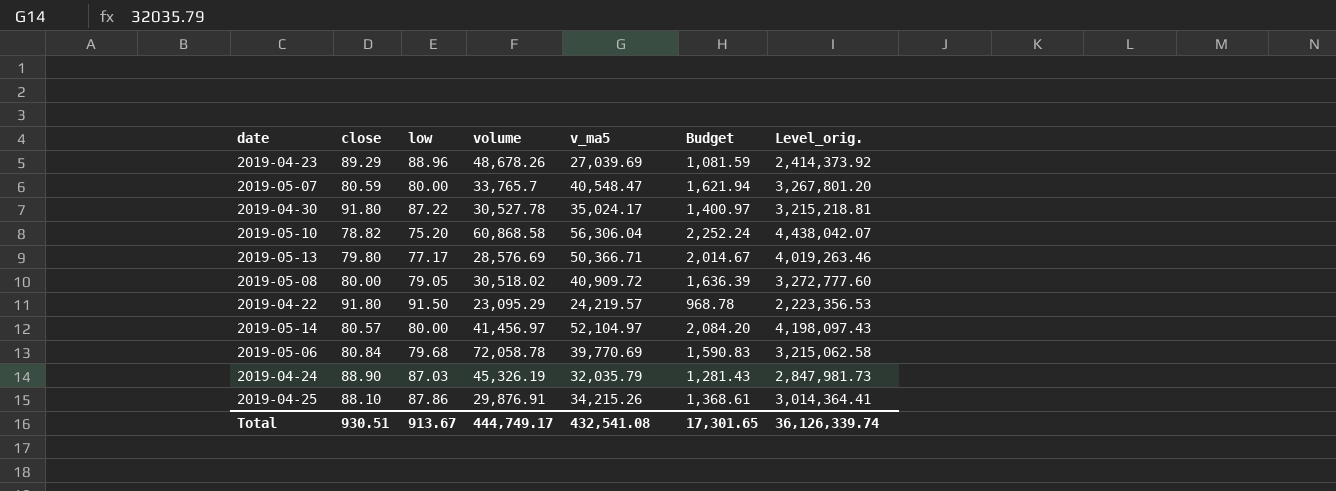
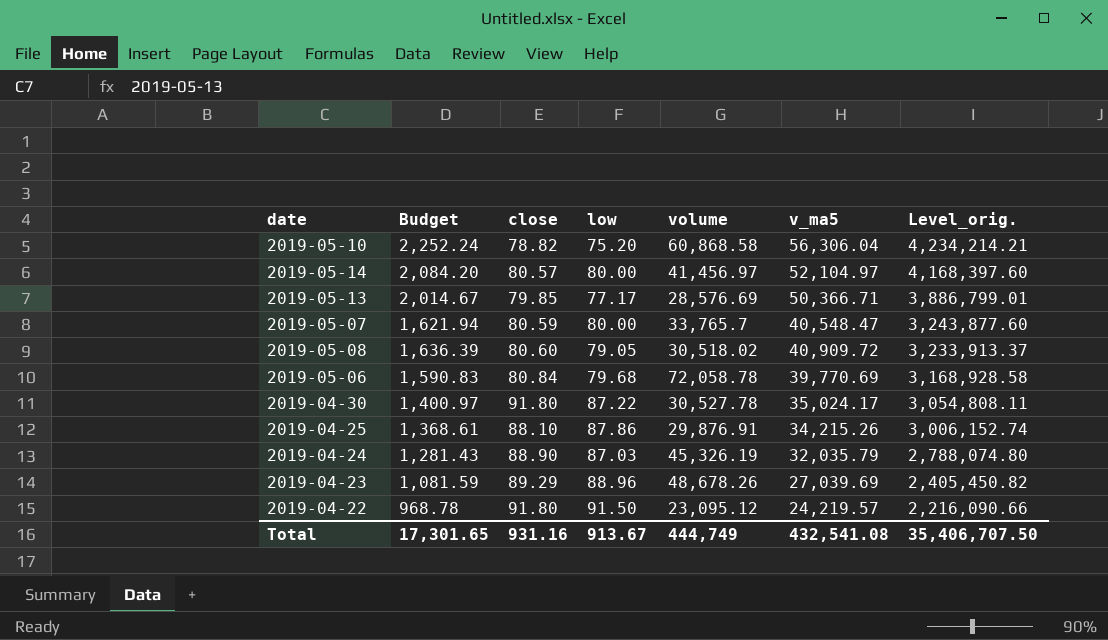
row order: none -> Level_orig. descending
column Budget | position: 6 -> 2
column Level_orig. | formula: [close] * [v_ma5] -> [low] * [v_ma5]
2019-05-13 | close: 79.80 -> 79.85
2019-05-08 | close: 80.00 -> 80.60
2019-04-22 | volume: 23,095.29 -> 23,095.12
Total | close: 930.51 -> 931.16
Total | volume: 444,749.17 -> 444,749
Total | Level_orig.: 36,126,339.74 -> 35,406,707.50

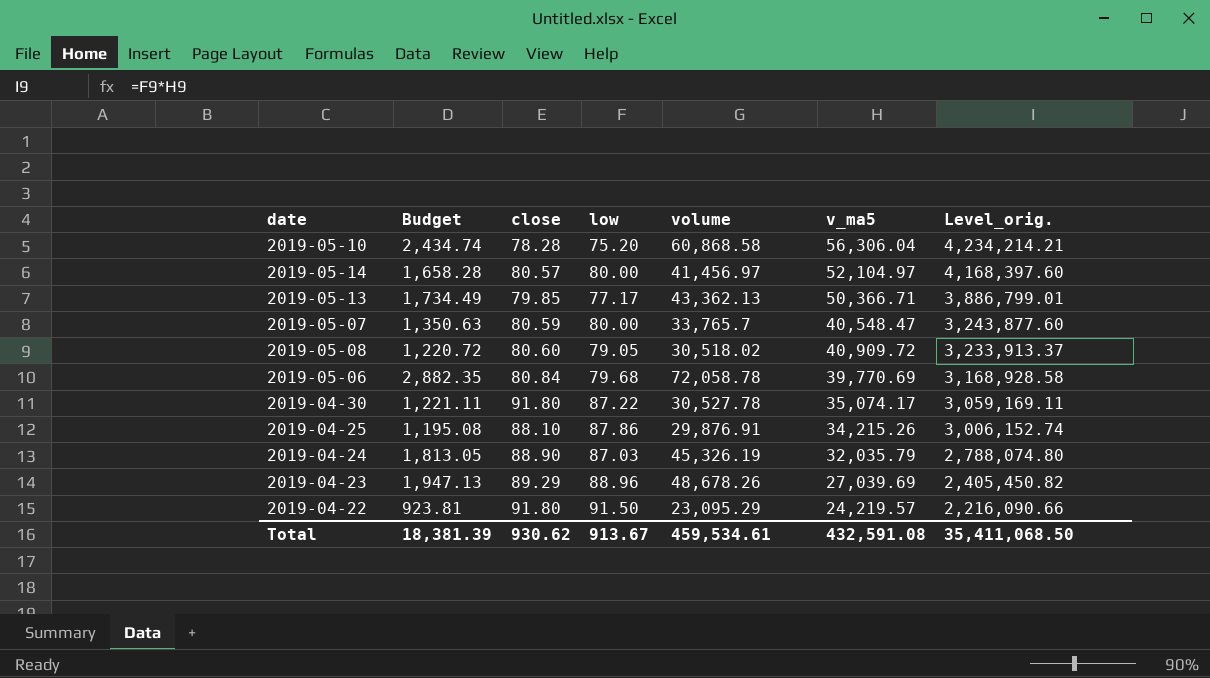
column Budget | formula: [v_ma5] * 0.04 -> [volume] * 0.04
2019-05-10 | close: 78.82 -> 78.28
2019-05-13 | volume: 28,576.69 -> 43,362.13
2019-04-30 | v_ma5: 35,024.17 -> 35,074.17
2019-04-30 | Level_orig.: 3,054,808.11 -> 3,059,169.11
2019-04-22 | volume: 23,095.12 -> 23,095.29
Total | Budget: 17,301.65 -> 18,381.39
Total | close: 931.16 -> 930.62
Total | volume: 444,749 -> 459,534.61
Total | v_ma5: 432,541.08 -> 432,591.08
Total | Level_orig.: 35,406,707.50 -> 35,411,068.50

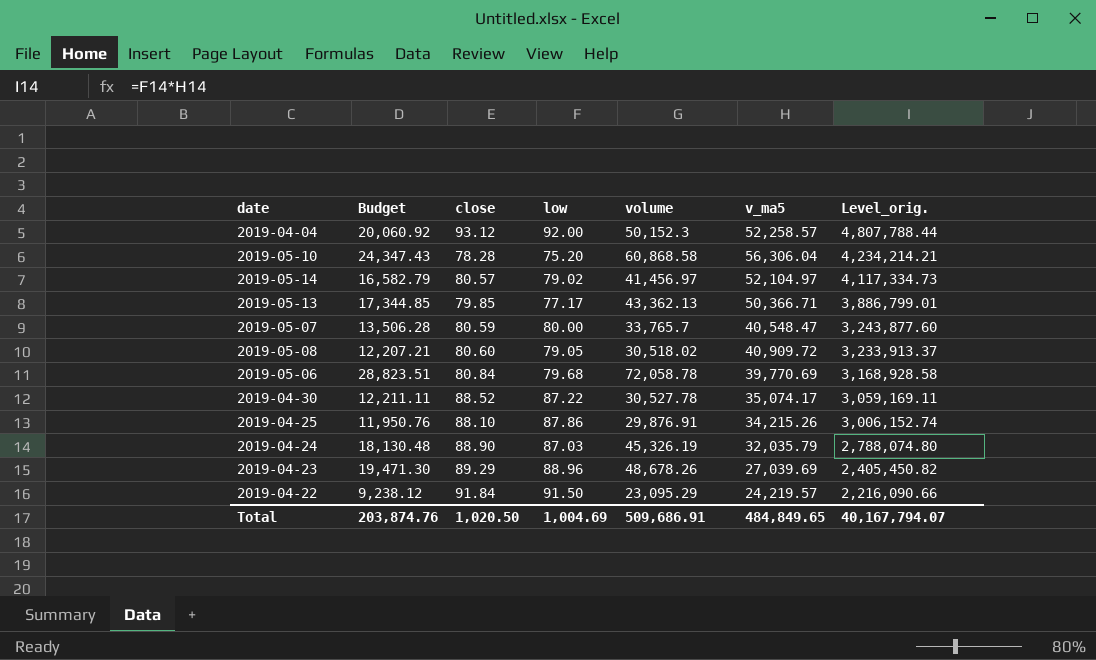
column Budget | formula: [volume] * 0.04 -> [volume] * 0.4
row 2019-04-04: none -> 20,060.92 | 93.12 | 92.00 | 50,152.3 | 52,258.57 | 4,807,788.44
2019-05-14 | low: 80.00 -> 79.02
2019-05-14 | Level_orig.: 4,168,397.60 -> 4,117,334.73
2019-04-30 | close: 91.80 -> 88.52
2019-04-22 | close: 91.80 -> 91.84
Total | Budget: 18,381.39 -> 203,874.76
Total | close: 930.62 -> 1,020.50
Total | low: 913.67 -> 1,004.69
Total | volume: 459,534.61 -> 509,686.91
Total | v_ma5: 432,591.08 -> 484,849.65
Total | Level_orig.: 35,411,068.50 -> 40,167,794.07

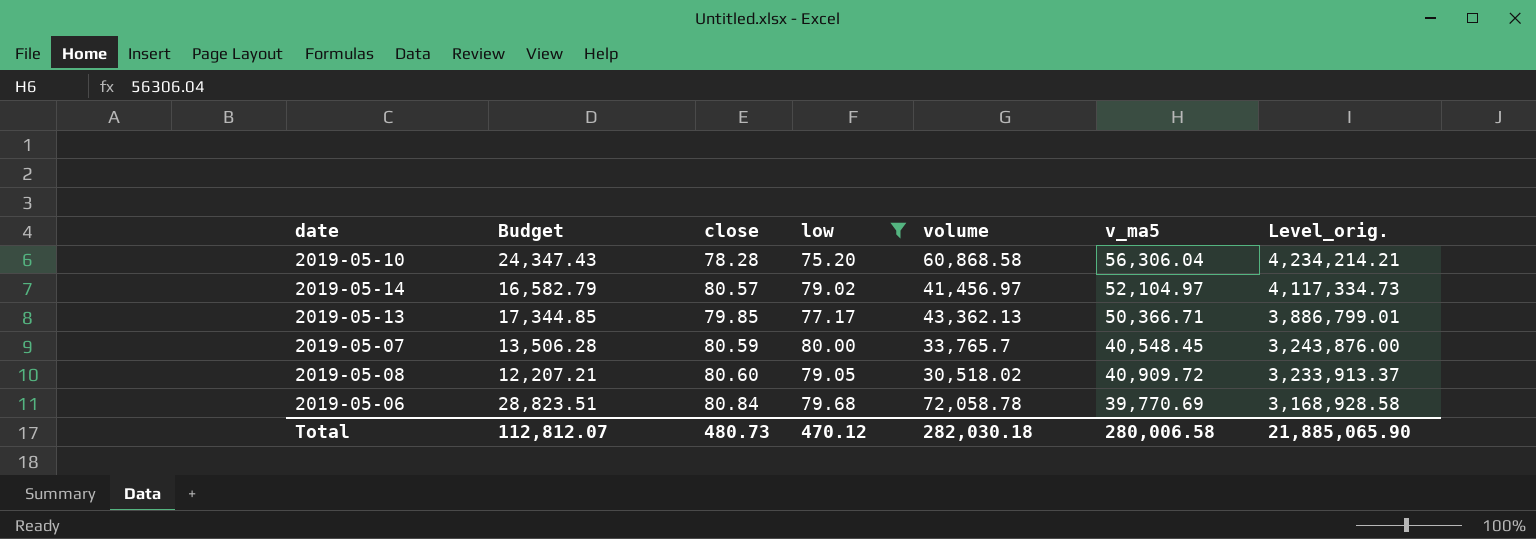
filter: none -> low <= 80.00
2019-05-07 | v_ma5: 40,548.47 -> 40,548.45
2019-05-07 | Level_orig.: 3,243,877.60 -> 3,243,876.00
Total | Budget: 203,874.76 -> 112,812.07
Total | close: 1,020.50 -> 480.73
Total | low: 1,004.69 -> 470.12
Total | volume: 509,686.91 -> 282,030.18
Total | v_ma5: 484,849.65 -> 280,006.58
Total | Level_orig.: 40,167,794.07 -> 21,885,065.90

